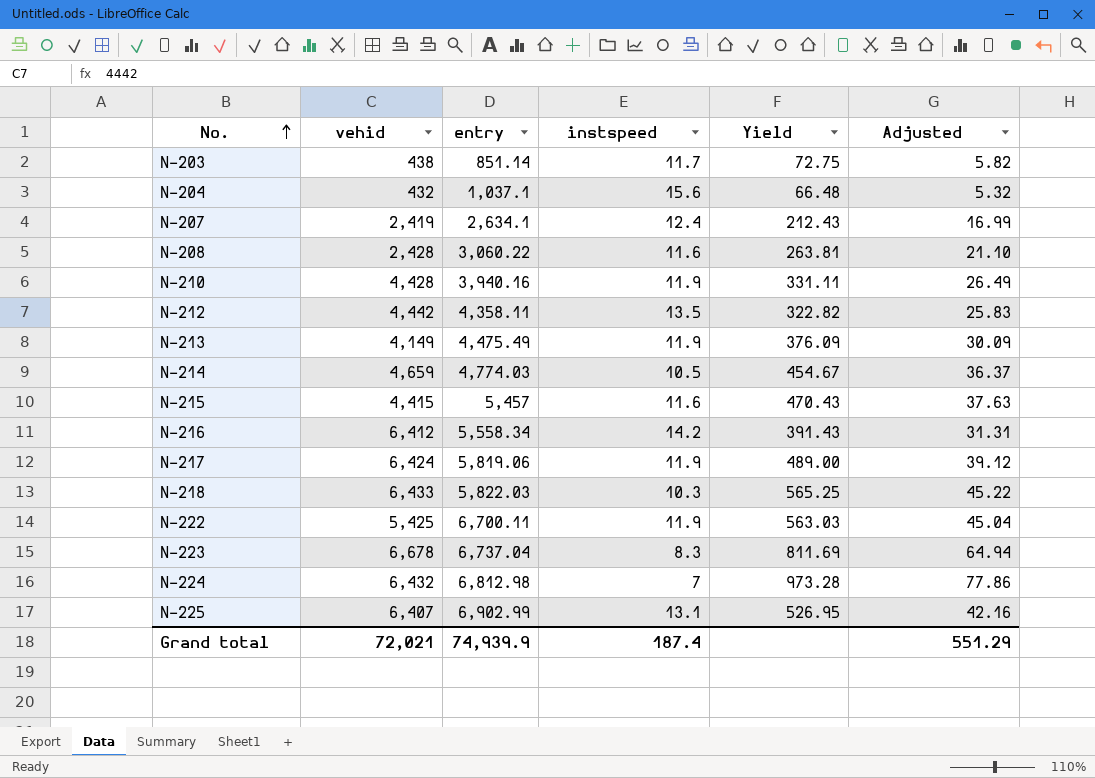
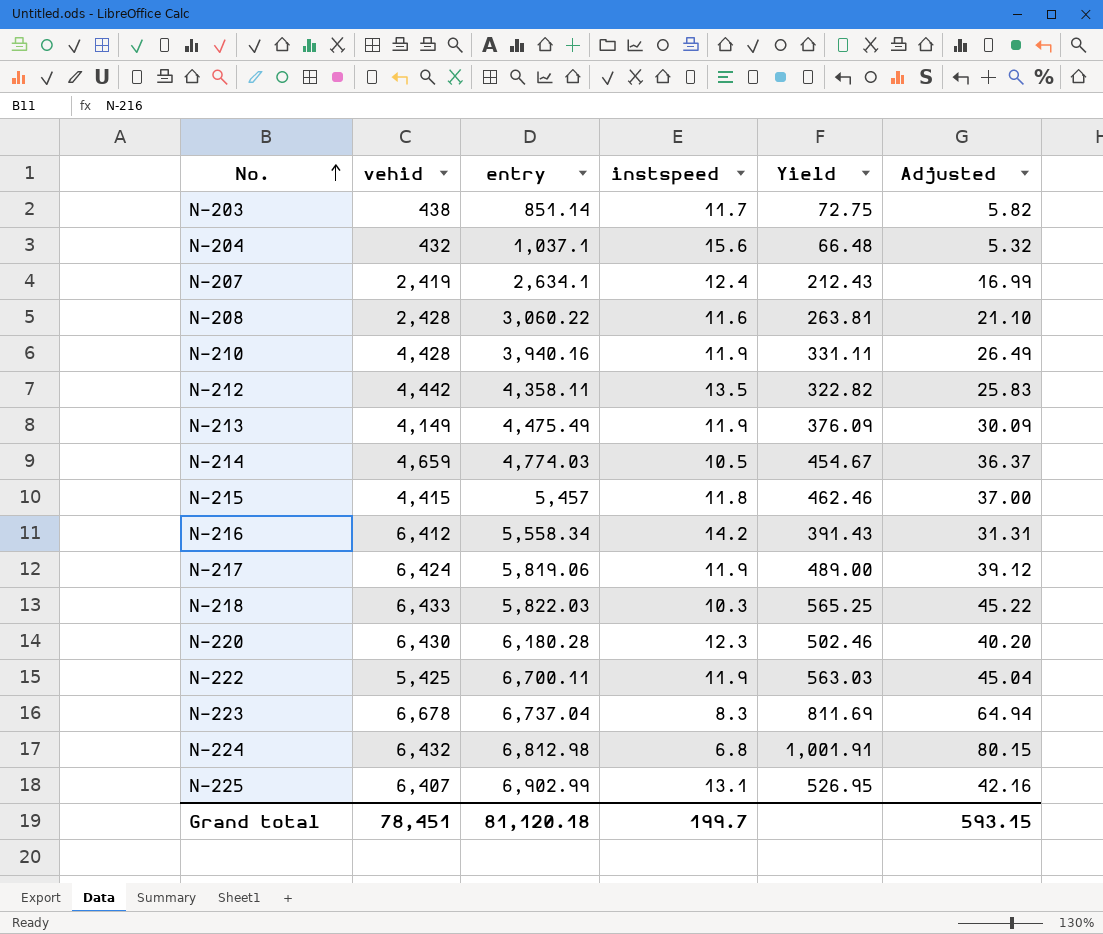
N-215 | instspeed: 11.6 -> 11.8
N-215 | Yield: 470.43 -> 462.46
N-215 | Adjusted: 37.63 -> 37.00
row N-220: none -> 6,430 | 6,180.28 | 12.3 | 502.46 | 40.20
N-224 | instspeed: 7 -> 6.8
N-224 | Yield: 973.28 -> 1,001.91
N-224 | Adjusted: 77.86 -> 80.15
Grand total | vehid: 72,021 -> 78,451
Grand total | entry: 74,939.9 -> 81,120.18
Grand total | instspeed: 187.4 -> 199.7
Grand total | Adjusted: 551.29 -> 593.15

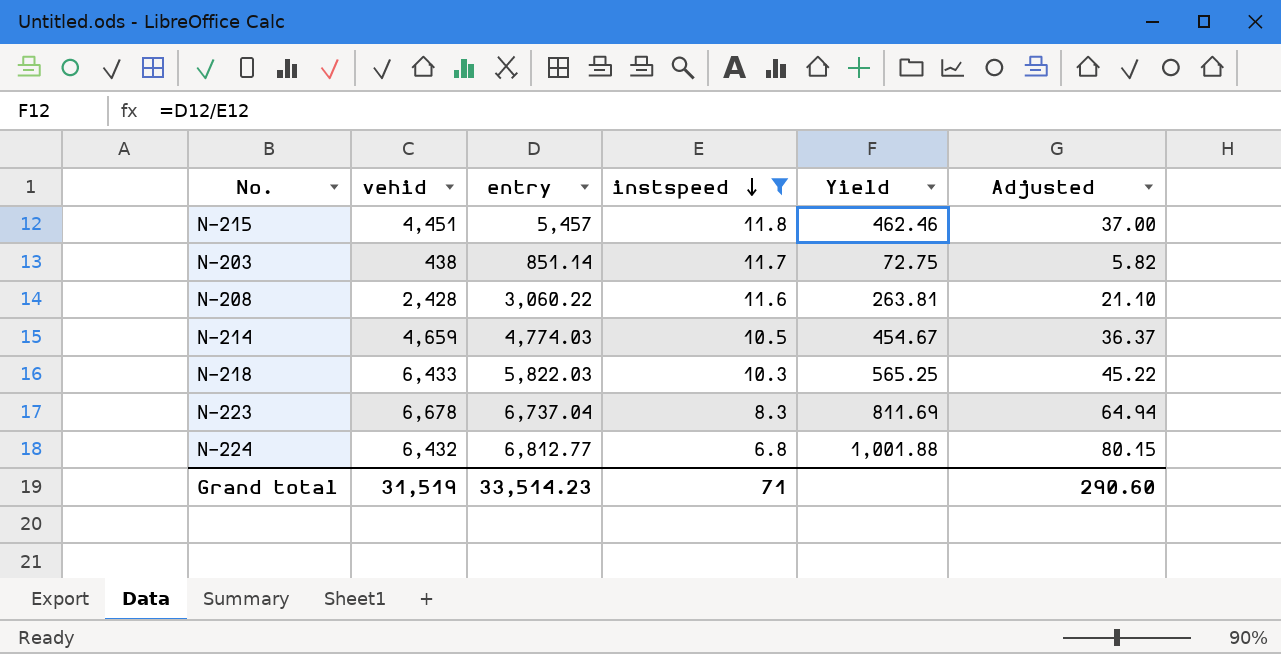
filter: none -> instspeed <= 11.8
row order: No. ascending -> instspeed descending
N-215 | vehid: 4,415 -> 4,451
N-224 | entry: 6,812.98 -> 6,812.77
N-224 | Yield: 1,001.91 -> 1,001.88
Grand total | vehid: 78,451 -> 31,519
Grand total | entry: 81,120.18 -> 33,514.23
Grand total | instspeed: 199.7 -> 71
Grand total | Adjusted: 593.15 -> 290.60

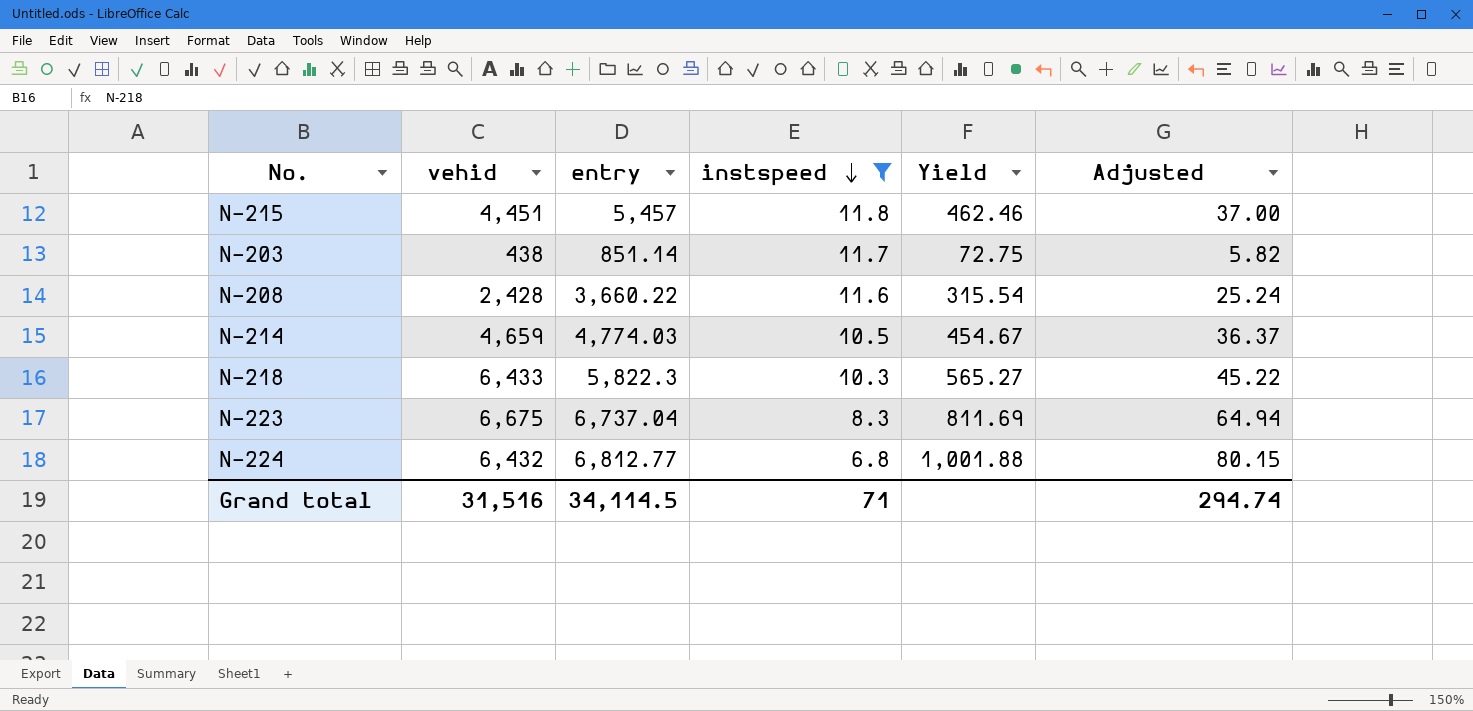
N-208 | entry: 3,060.22 -> 3,660.22
N-208 | Yield: 263.81 -> 315.54
N-208 | Adjusted: 21.10 -> 25.24
N-218 | entry: 5,822.03 -> 5,822.3
N-218 | Yield: 565.25 -> 565.27
N-223 | vehid: 6,678 -> 6,675
Grand total | vehid: 31,519 -> 31,516
Grand total | entry: 33,514.23 -> 34,114.5
Grand total | Adjusted: 290.60 -> 294.74

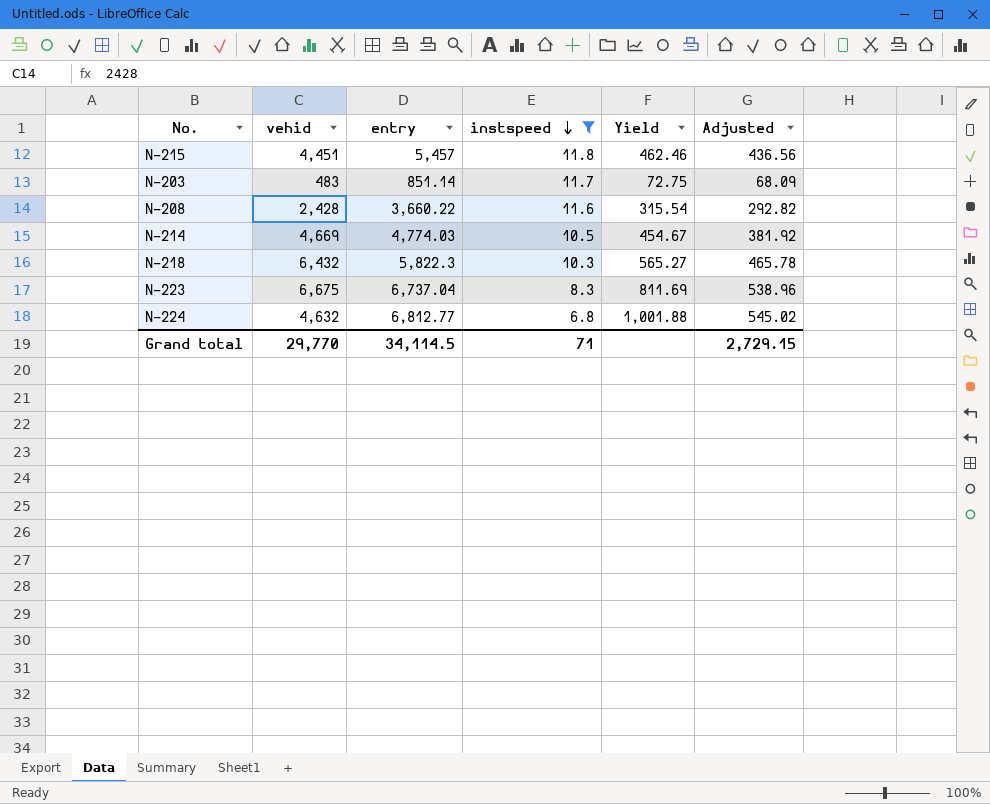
column Adjusted | formula: [Yield] * 0.08 -> [entry] * 0.08
N-203 | vehid: 438 -> 483
N-214 | vehid: 4,659 -> 4,669
N-218 | vehid: 6,433 -> 6,432
N-224 | vehid: 6,432 -> 4,632
Grand total | vehid: 31,516 -> 29,770
Grand total | Adjusted: 294.74 -> 2,729.15

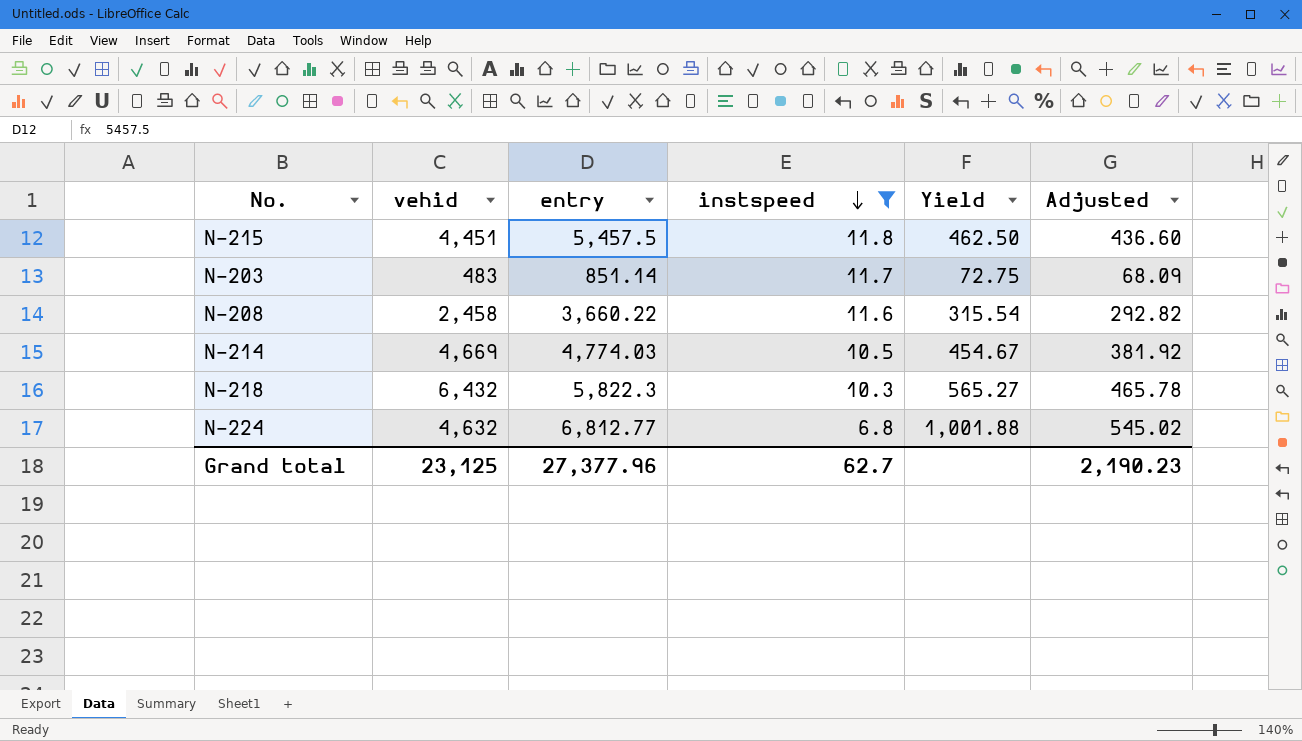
row N-223: 6,675 | 6,737.04 | 8.3 | 811.69 | 538.96 -> none
N-215 | entry: 5,457 -> 5,457.5
N-215 | Yield: 462.46 -> 462.50
N-215 | Adjusted: 436.56 -> 436.60
N-208 | vehid: 2,428 -> 2,458
Grand total | vehid: 29,770 -> 23,125
Grand total | entry: 34,114.5 -> 27,377.96
Grand total | instspeed: 71 -> 62.7
Grand total | Adjusted: 2,729.15 -> 2,190.23

